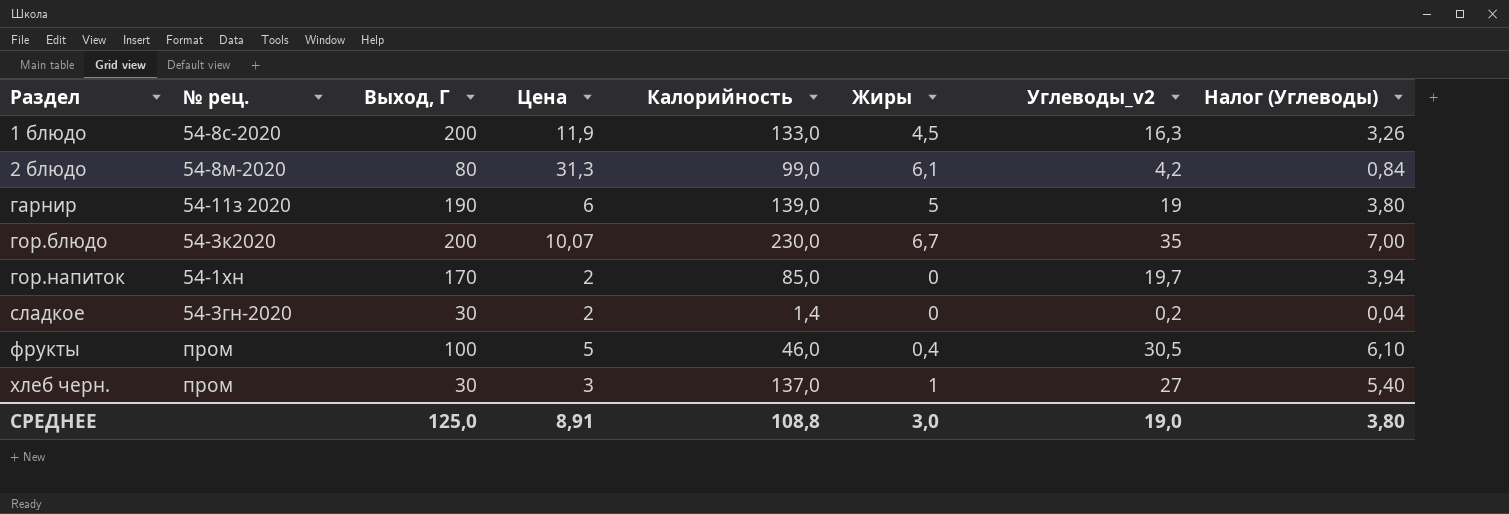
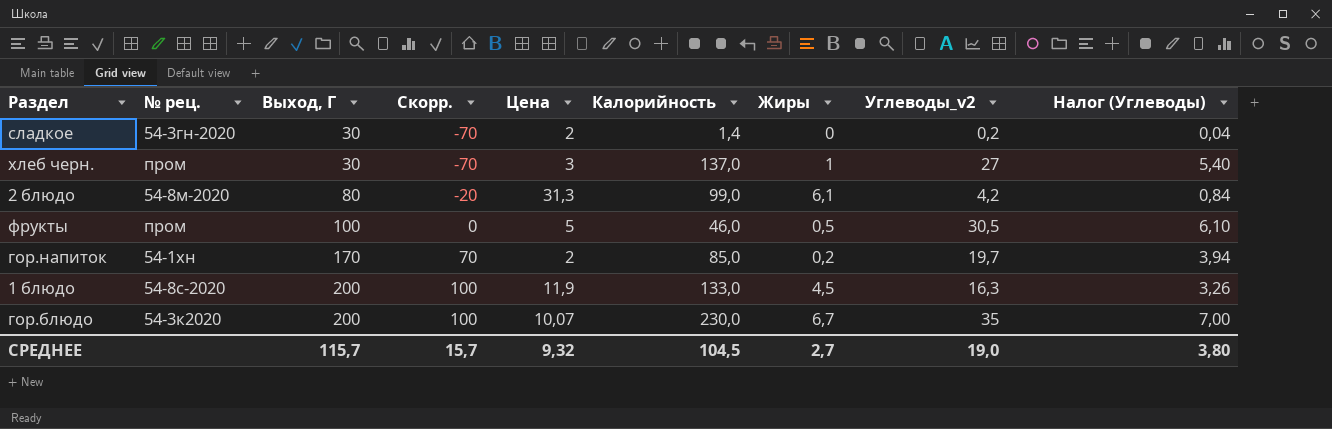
row order: Раздел ascending -> Выход, Г ascending
column Скорр. | formula: none -> [Выход, Г] - 100
row гарнир: 54-11з 2020 | 190 | 6 | 139,0 | 5 | 19 | 3,80 -> none
фрукты | Жиры: 0,4 -> 0,5
гор.напиток | Жиры: 0 -> 0,2
СРЕДНЕЕ | Выход, Г: 125,0 -> 115,7
СРЕДНЕЕ | Цена: 8,91 -> 9,32
СРЕДНЕЕ | Калорийность: 108,8 -> 104,5
СРЕДНЕЕ | Жиры: 3,0 -> 2,7

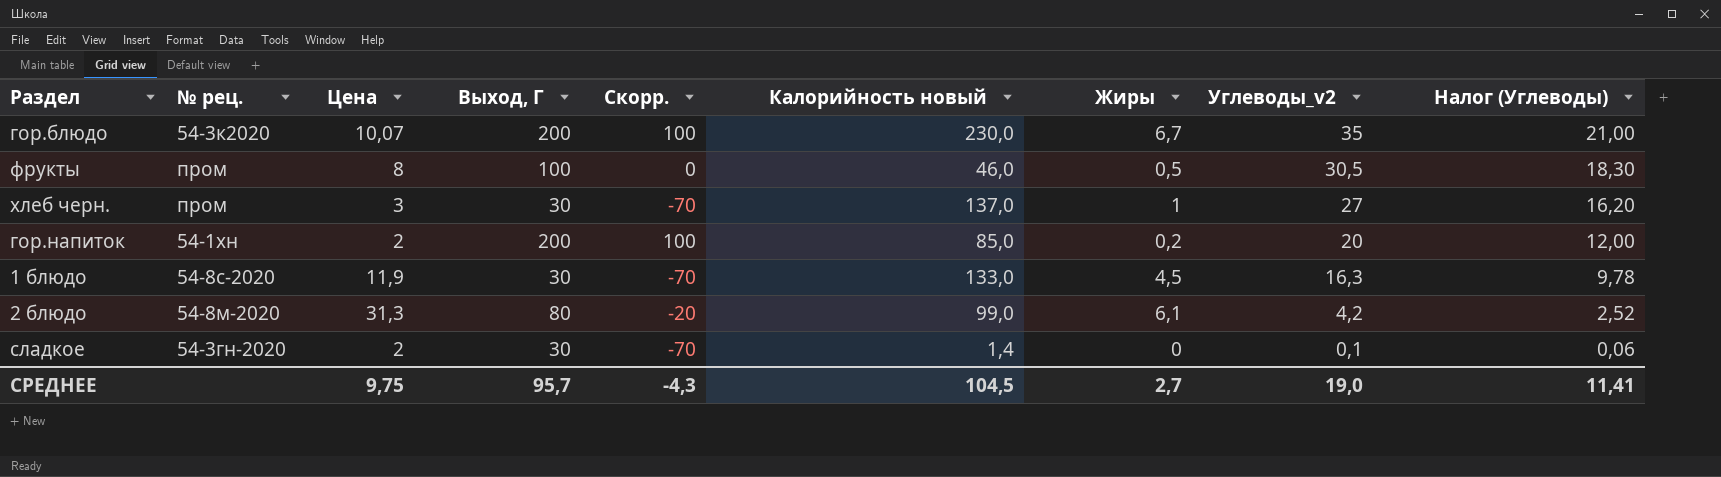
row order: Выход, Г ascending -> Углеводы_v2 descending
column Цена | position: 5 -> 3
column name: Калорийность -> Калорийность новый
column Налог (Углеводы) | formula: [Углеводы_v2] * 0,2 -> [Углеводы_v2] * 0,6
фрукты | Цена: 5 -> 8
гор.напиток | Выход, Г: 170 -> 200
гор.напиток | Скорр.: 70 -> 100
гор.напиток | Углеводы_v2: 19,7 -> 20
1 блюдо | Выход, Г: 200 -> 30
1 блюдо | Скорр.: 100 -> -70
сладкое | Углеводы_v2: 0,2 -> 0,1
СРЕДНЕЕ | Цена: 9,32 -> 9,75
СРЕДНЕЕ | Выход, Г: 115,7 -> 95,7
СРЕДНЕЕ | Скорр.: 15,7 -> -4,3
СРЕДНЕЕ | Налог (Углеводы): 3,80 -> 11,41

